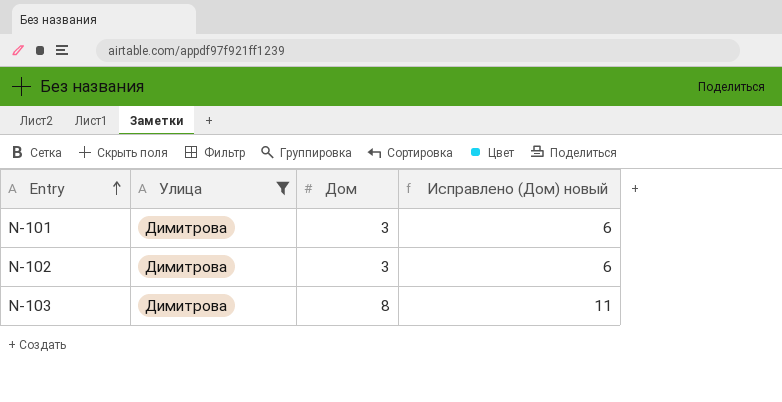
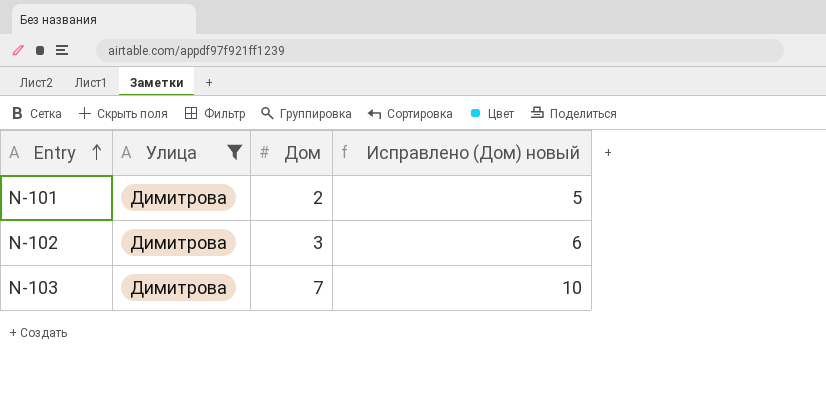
N-101 | Дом: 3 -> 2
N-101 | Исправлено (Дом) новый: 6 -> 5
N-103 | Дом: 8 -> 7
N-103 | Исправлено (Дом) новый: 11 -> 10

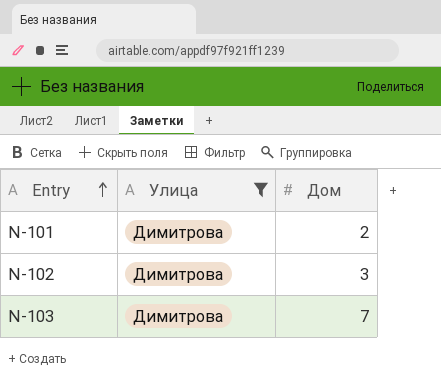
column Исправлено (Дом) новый | formula: [Дом] + 3 -> none

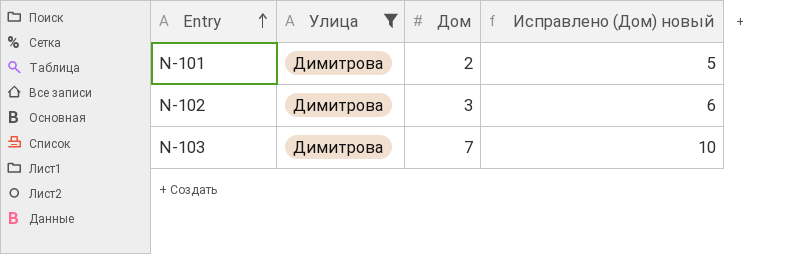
column Исправлено (Дом) новый | formula: none -> [Дом] + 3

